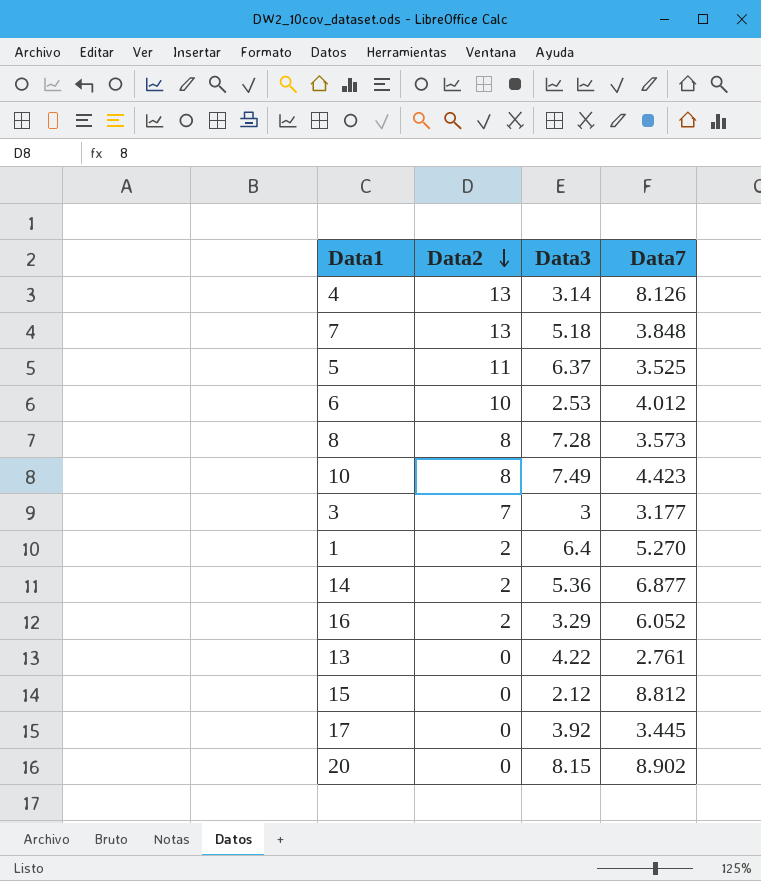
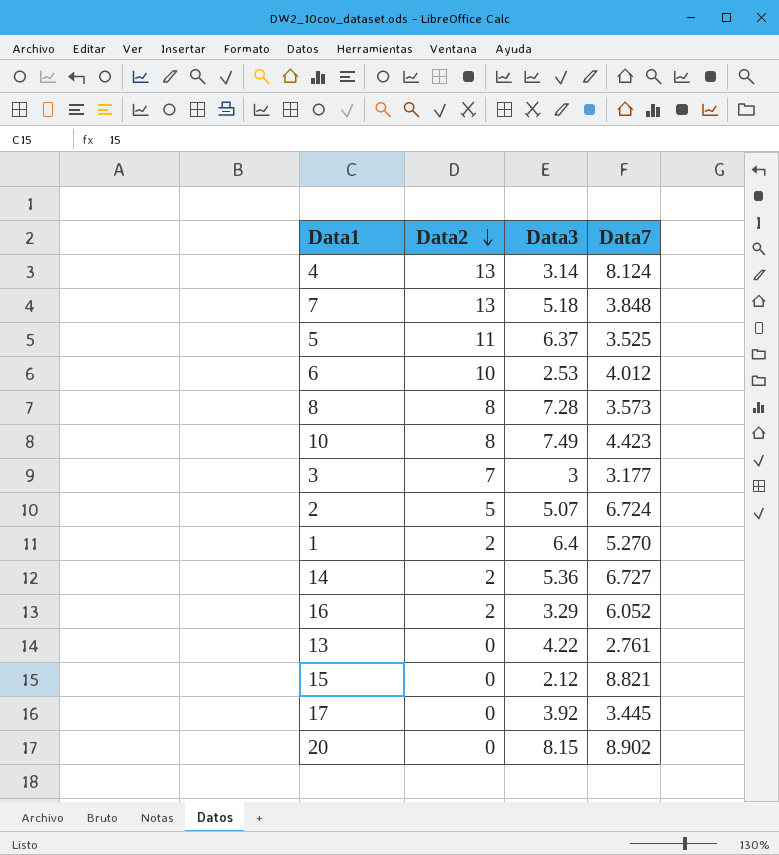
4 | Data7: 8.126 -> 8.124
row 2: none -> 5 | 5.07 | 6.724
14 | Data7: 6.877 -> 6.727
15 | Data7: 8.812 -> 8.821

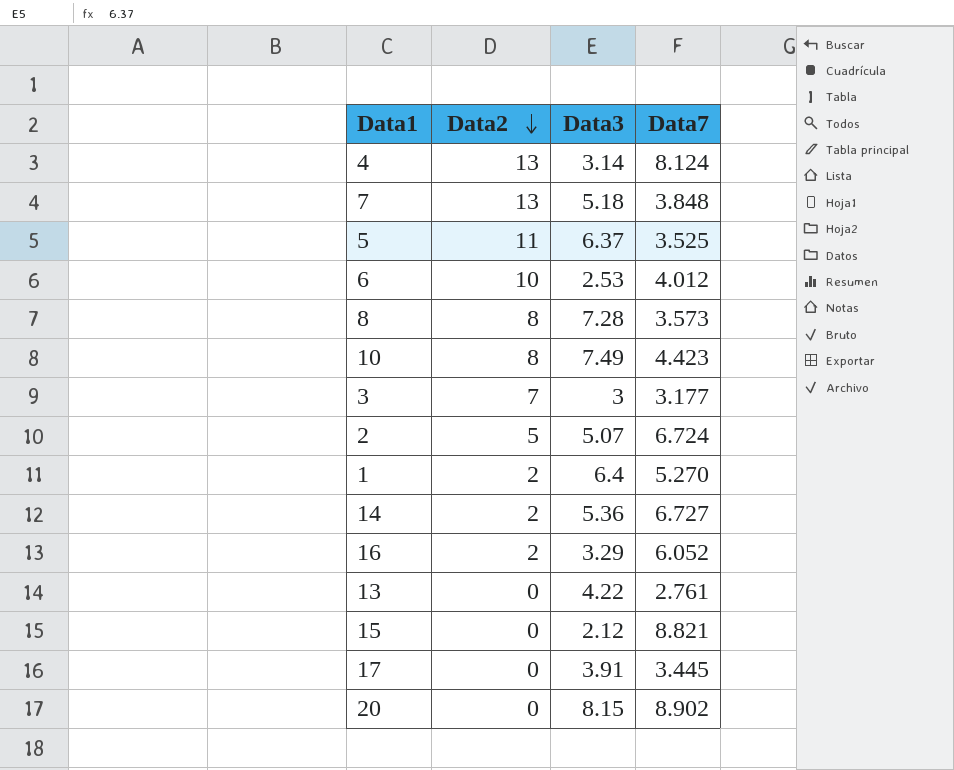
17 | Data3: 3.92 -> 3.91

